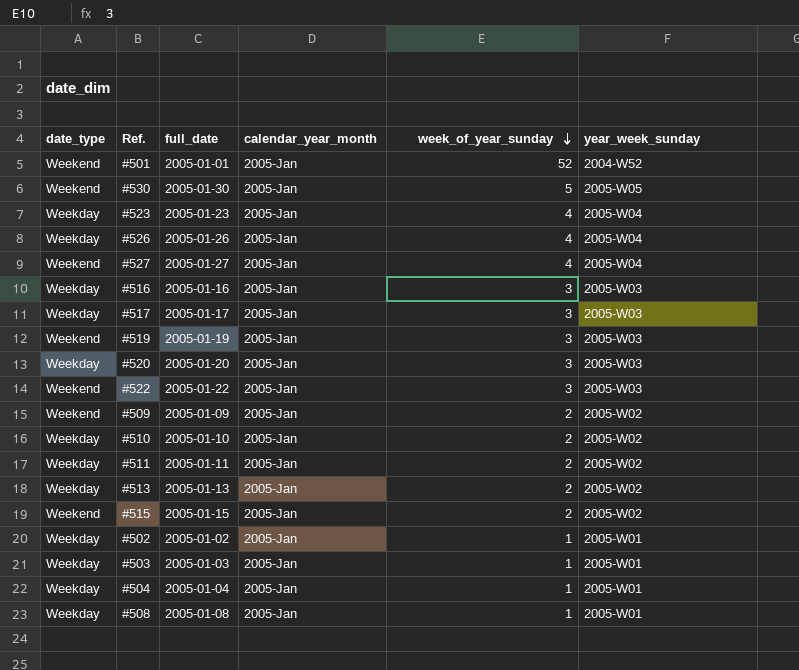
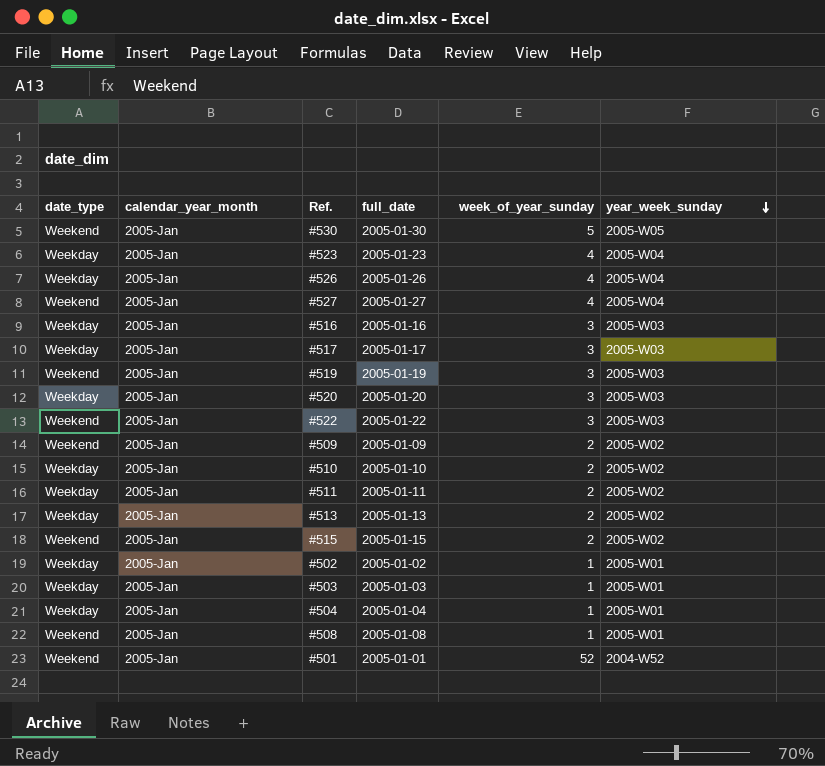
row order: week_of_year_sunday descending -> year_week_sunday descending
column calendar_year_month | position: 4 -> 2
#508 | date_type: Weekday -> Weekend

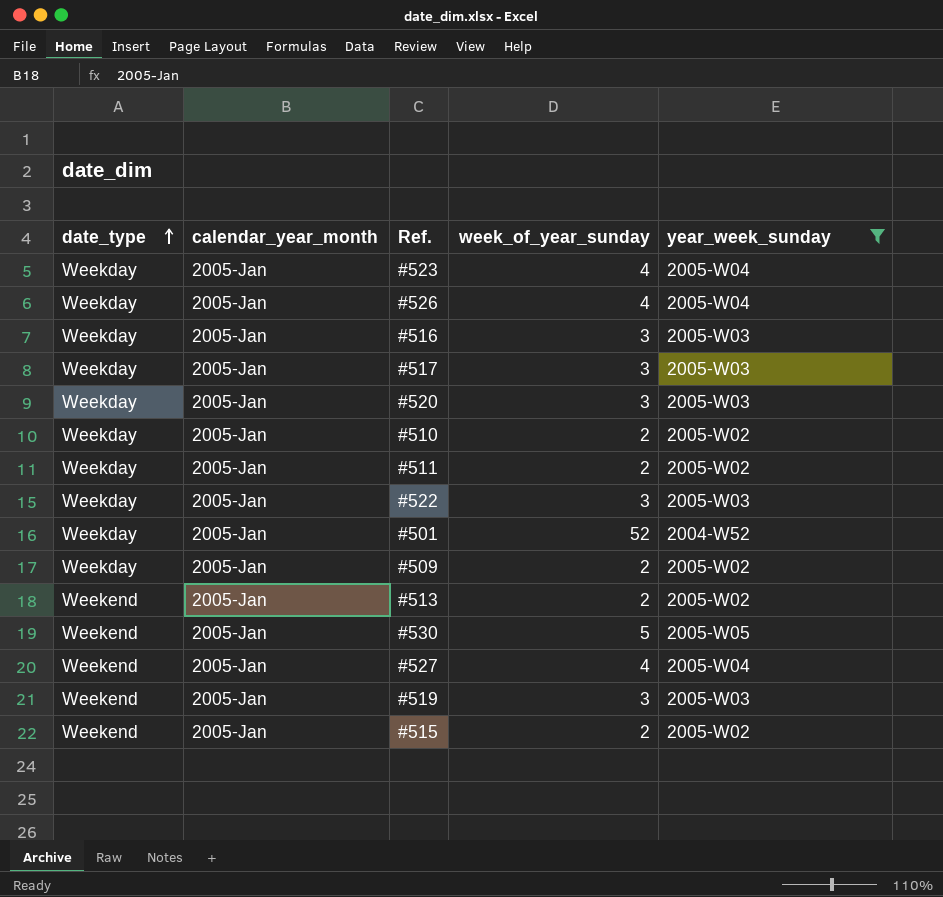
filter: none -> year_week_sunday != 2005-W01
row order: year_week_sunday descending -> date_type ascending
column full_date | position: 4 -> none
#522 | date_type: Weekend -> Weekday
#501 | date_type: Weekend -> Weekday
#509 | date_type: Weekend -> Weekday
#513 | date_type: Weekday -> Weekend

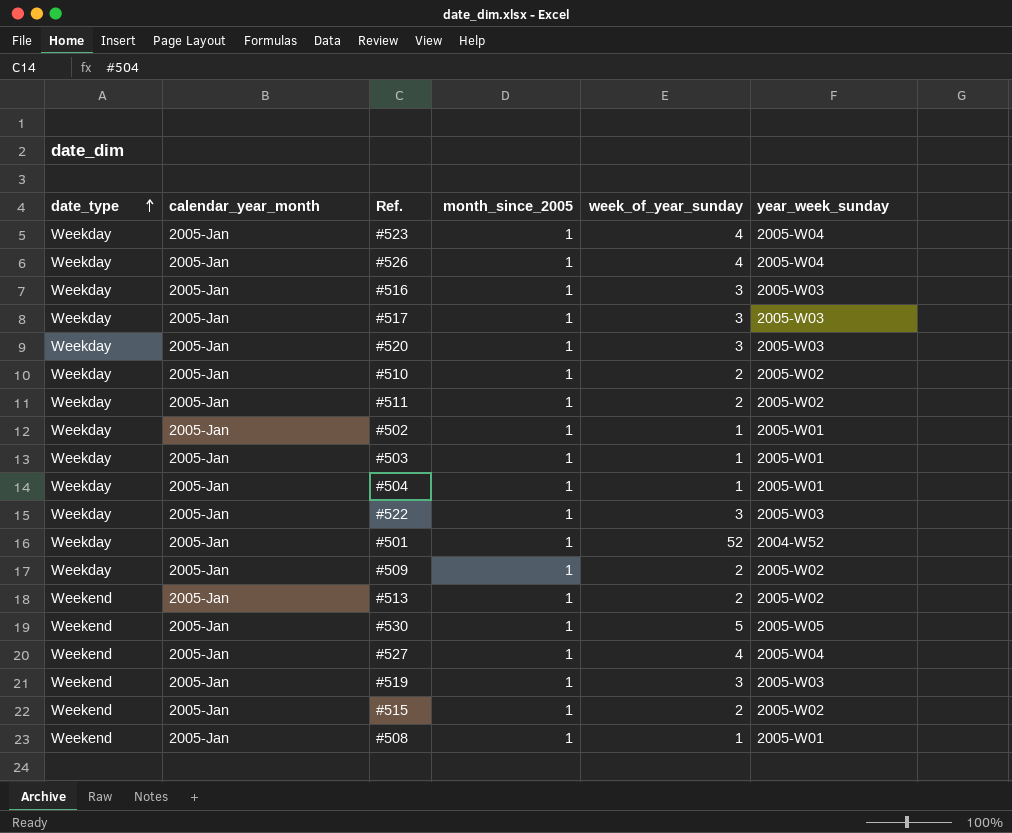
filter: year_week_sunday != 2005-W01 -> none
column month_since_2005 | position: none -> 4

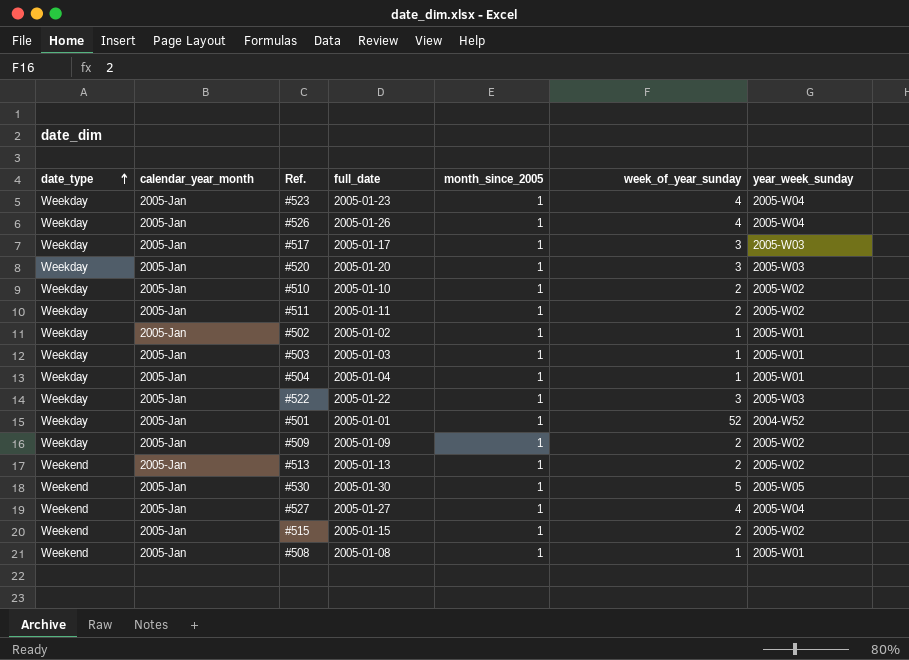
column full_date | position: none -> 4
row #516: Weekday | 2005-Jan | 1 | 3 | 2005-W03 -> none
row #519: Weekend | 2005-Jan | 1 | 3 | 2005-W03 -> none

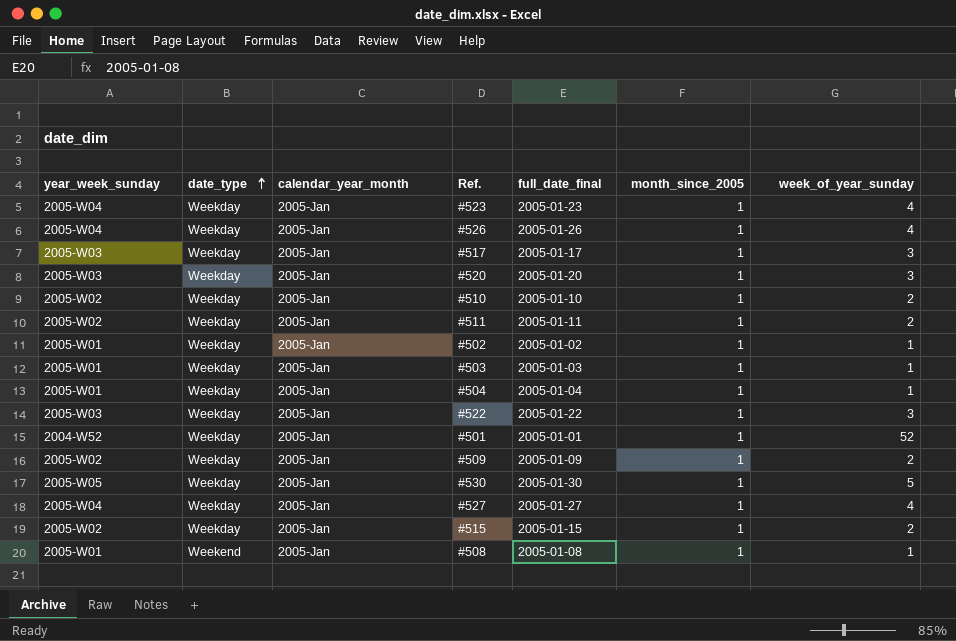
column year_week_sunday | position: 7 -> 1
column name: full_date -> full_date_final
row #513: Weekend | 2005-Jan | 2005-01-13 | 1 | 2 | 2005-W02 -> none
#530 | date_type: Weekend -> Weekday
#527 | date_type: Weekend -> Weekday
#515 | date_type: Weekend -> Weekday

